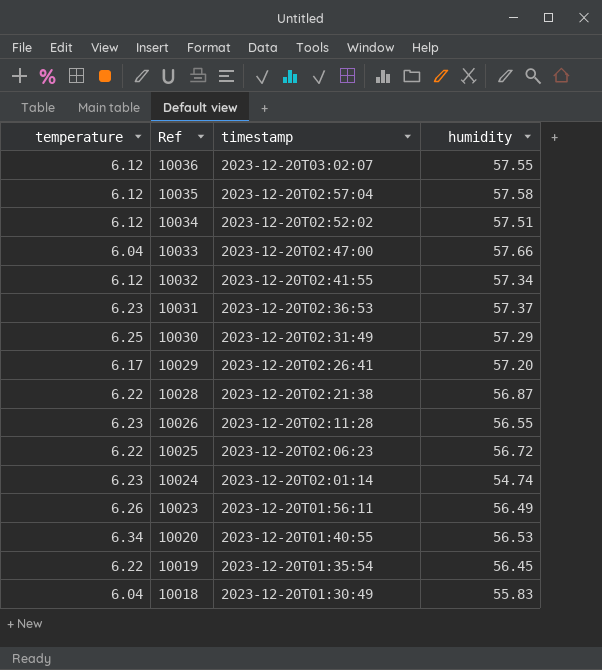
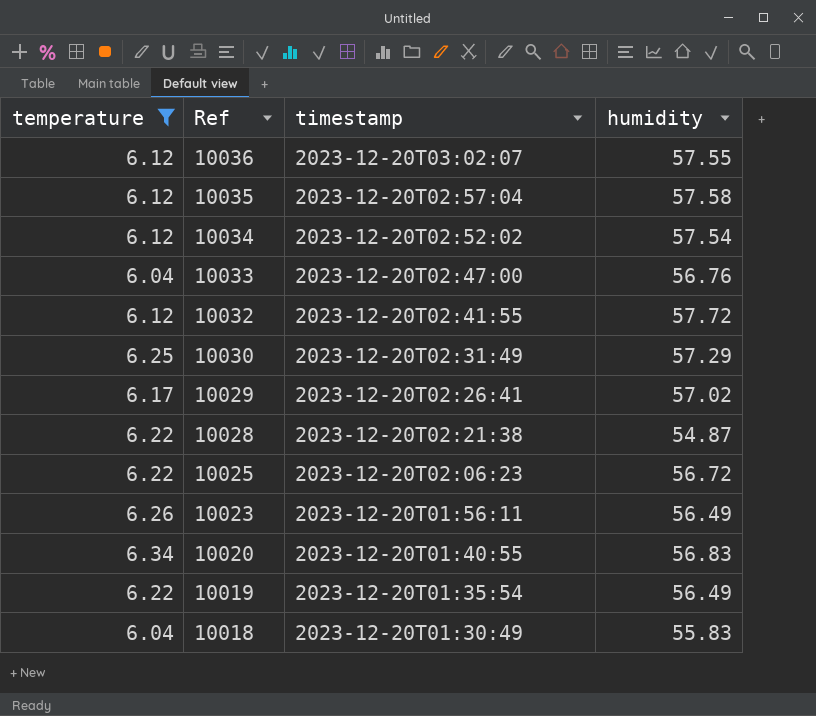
filter: none -> temperature != 6.23
10034 | humidity: 57.51 -> 57.54
10033 | humidity: 57.66 -> 56.76
10032 | humidity: 57.34 -> 57.72
10029 | humidity: 57.20 -> 57.02
10028 | humidity: 56.87 -> 54.87
10020 | humidity: 56.53 -> 56.83
10019 | humidity: 56.45 -> 56.49

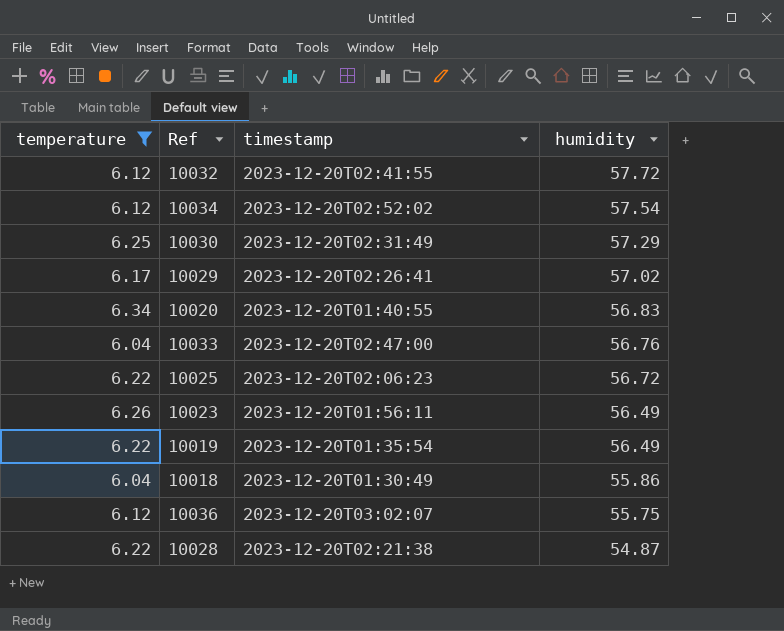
row order: Ref descending -> humidity descending
row 10035: 6.12 | 2023-12-20T02:57:04 | 57.58 -> none
10018 | humidity: 55.83 -> 55.86
10036 | humidity: 57.55 -> 55.75

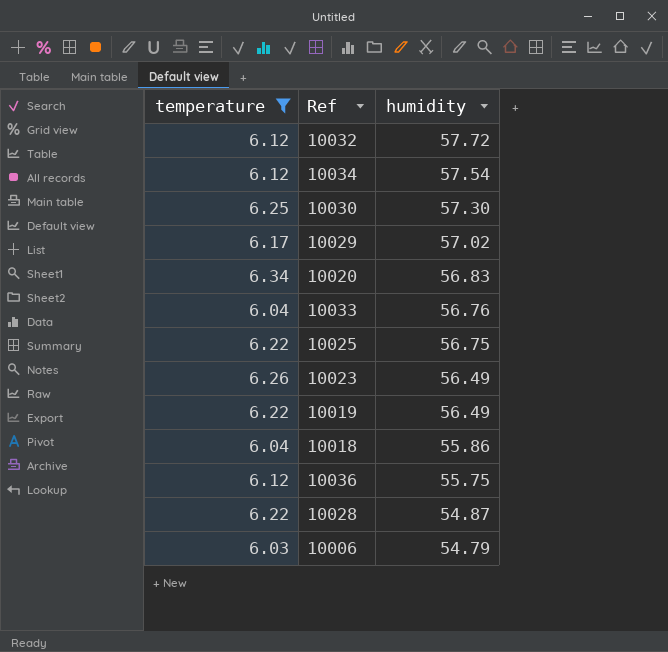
column timestamp | position: 3 -> none
10030 | humidity: 57.29 -> 57.30
10025 | humidity: 56.72 -> 56.75
row 10006: none -> 6.03 | 54.79

